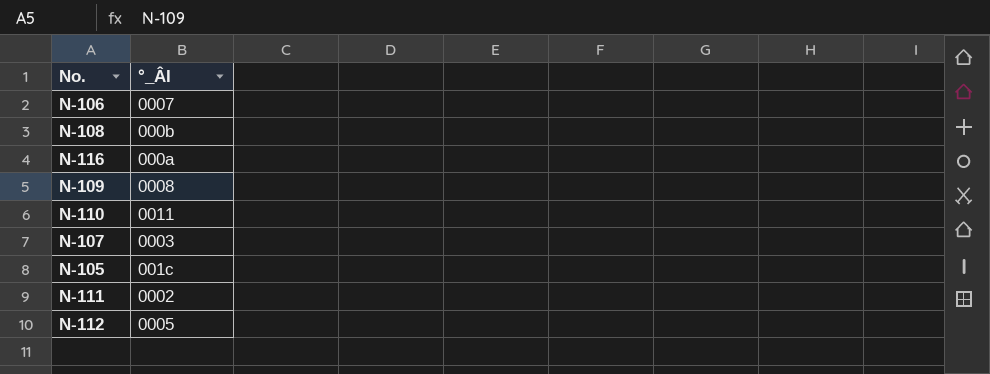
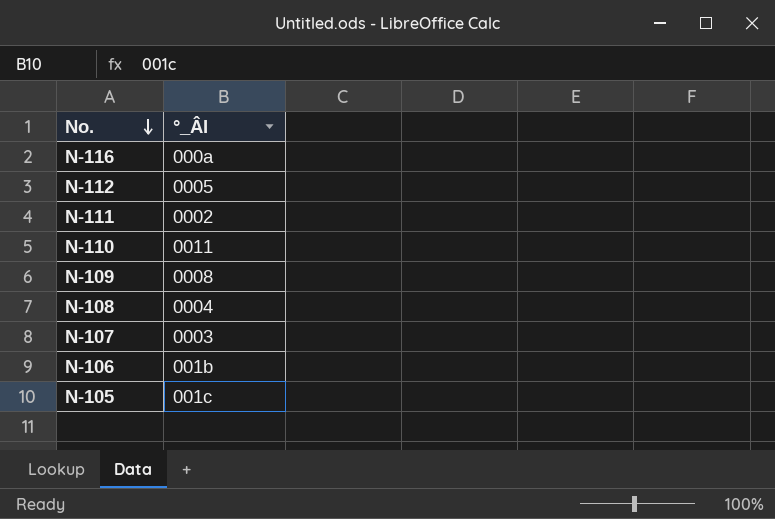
row order: none -> No. descending
N-108 | °_ÂI: 000b -> 0004
N-106 | °_ÂI: 0007 -> 001b

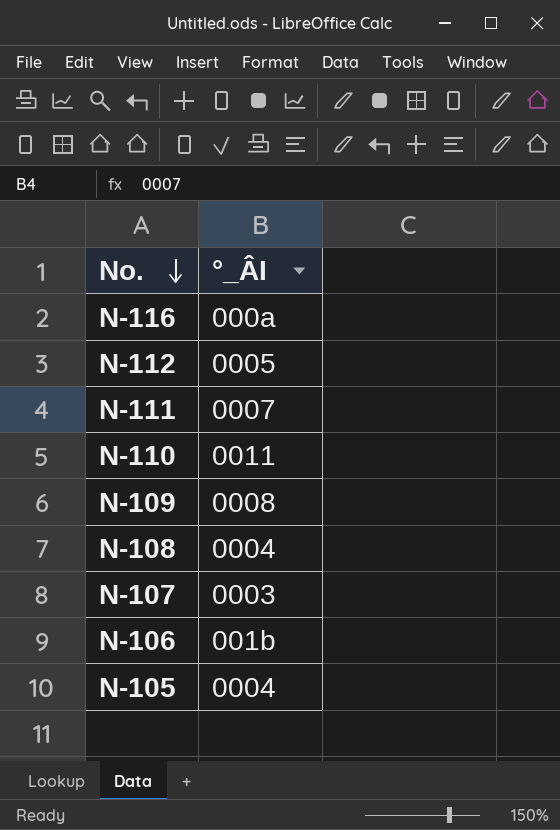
N-111 | °_ÂI: 0002 -> 0007
N-105 | °_ÂI: 001c -> 0004

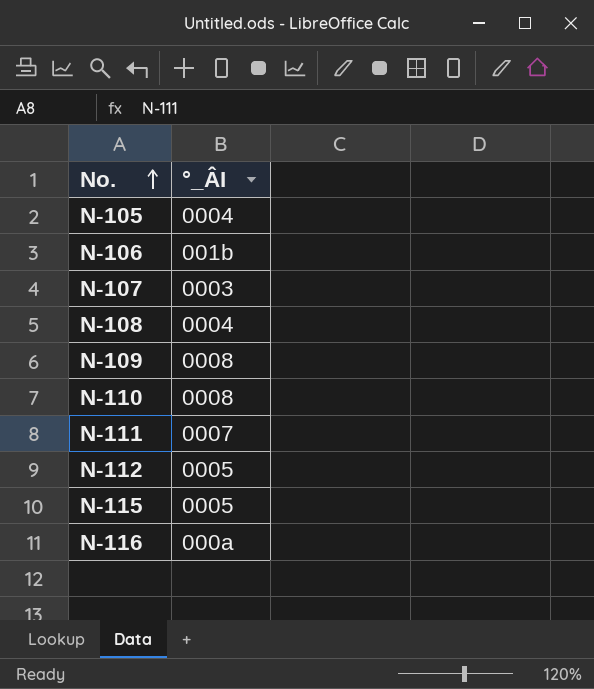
row order: No. descending -> No. ascending
N-110 | °_ÂI: 0011 -> 0008
row N-115: none -> 0005

